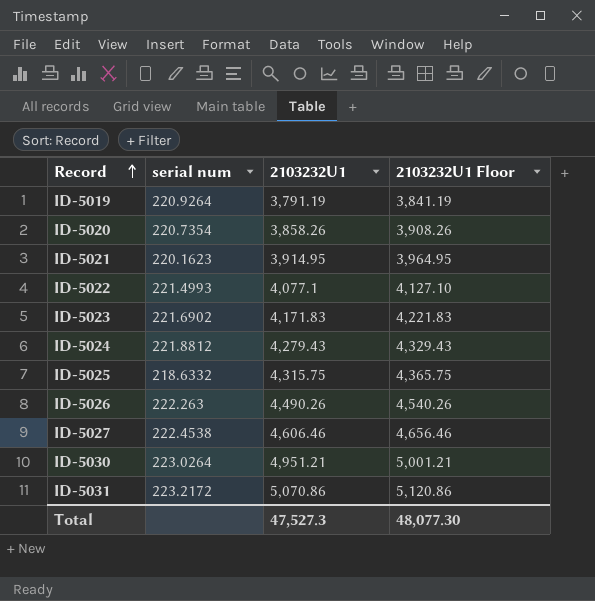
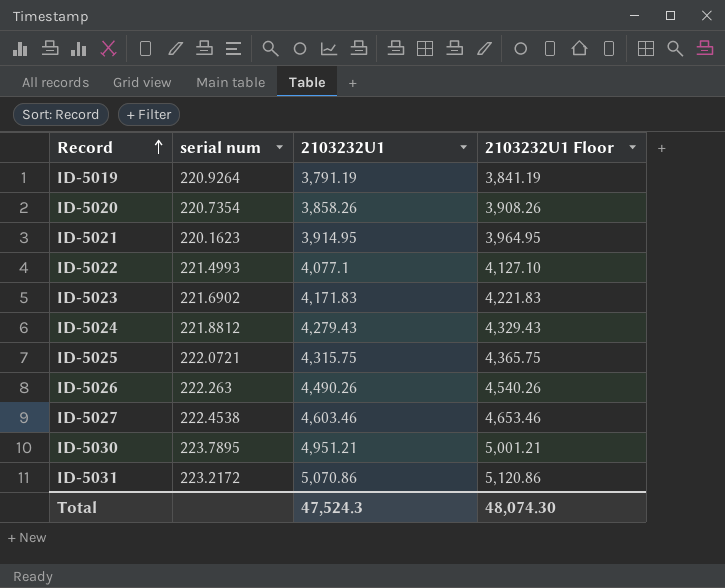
ID-5025 | serial num: 218.6332 -> 222.0721
ID-5027 | 2103232U1: 4,606.46 -> 4,603.46
ID-5027 | 2103232U1 Floor: 4,656.46 -> 4,653.46
ID-5030 | serial num: 223.0264 -> 223.7895
Total | 2103232U1: 47,527.3 -> 47,524.3
Total | 2103232U1 Floor: 48,077.30 -> 48,074.30

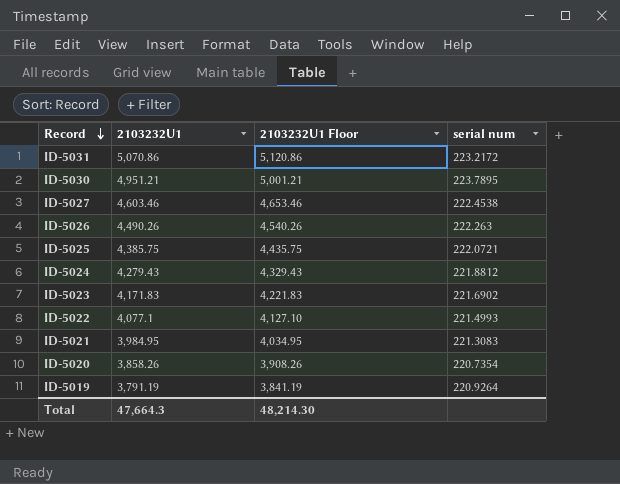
row order: Record ascending -> Record descending
column serial num | position: 2 -> 4
ID-5025 | 2103232U1: 4,315.75 -> 4,385.75
ID-5025 | 2103232U1 Floor: 4,365.75 -> 4,435.75
ID-5021 | 2103232U1: 3,914.95 -> 3,984.95
ID-5021 | 2103232U1 Floor: 3,964.95 -> 4,034.95
ID-5021 | serial num: 220.1623 -> 221.3083
Total | 2103232U1: 47,524.3 -> 47,664.3
Total | 2103232U1 Floor: 48,074.30 -> 48,214.30

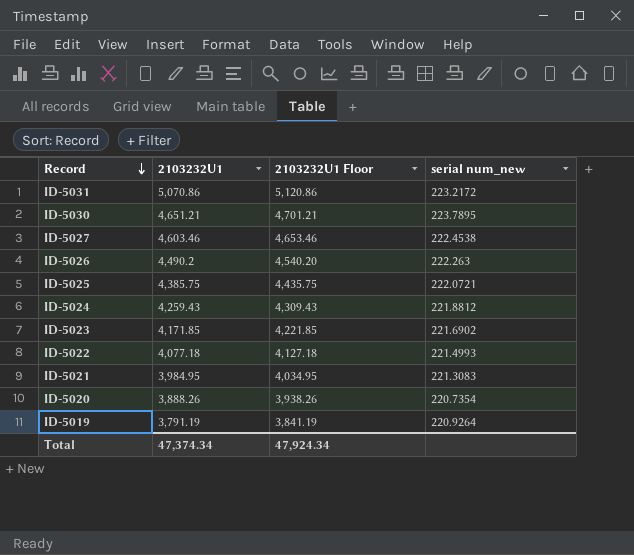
column name: serial num -> serial num_new
ID-5030 | 2103232U1: 4,951.21 -> 4,651.21
ID-5030 | 2103232U1 Floor: 5,001.21 -> 4,701.21
ID-5026 | 2103232U1: 4,490.26 -> 4,490.2
ID-5026 | 2103232U1 Floor: 4,540.26 -> 4,540.20
ID-5024 | 2103232U1: 4,279.43 -> 4,259.43
ID-5024 | 2103232U1 Floor: 4,329.43 -> 4,309.43
ID-5023 | 2103232U1: 4,171.83 -> 4,171.85
ID-5023 | 2103232U1 Floor: 4,221.83 -> 4,221.85
ID-5022 | 2103232U1: 4,077.1 -> 4,077.18
ID-5022 | 2103232U1 Floor: 4,127.10 -> 4,127.18
ID-5020 | 2103232U1: 3,858.26 -> 3,888.26
ID-5020 | 2103232U1 Floor: 3,908.26 -> 3,938.26
Total | 2103232U1: 47,664.3 -> 47,374.34
Total | 2103232U1 Floor: 48,214.30 -> 47,924.34

